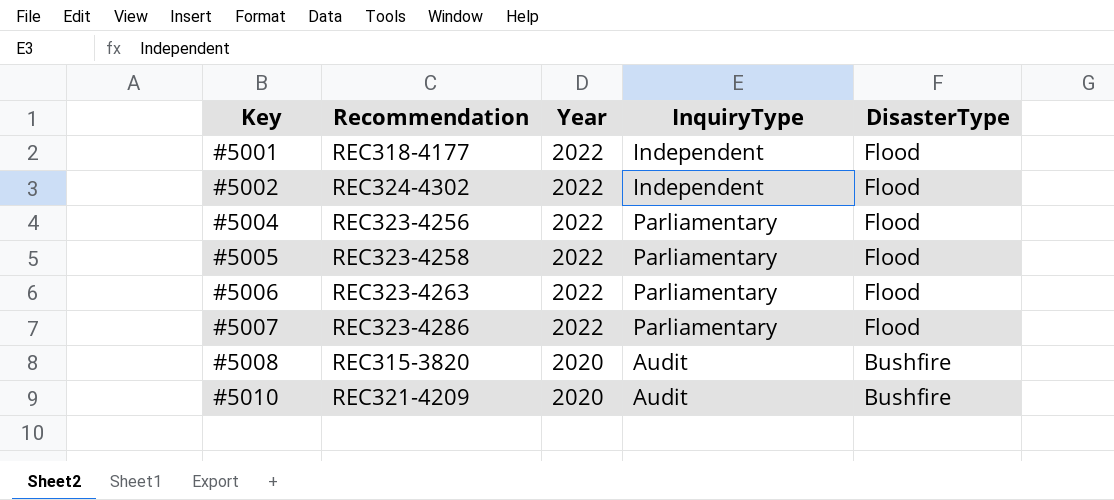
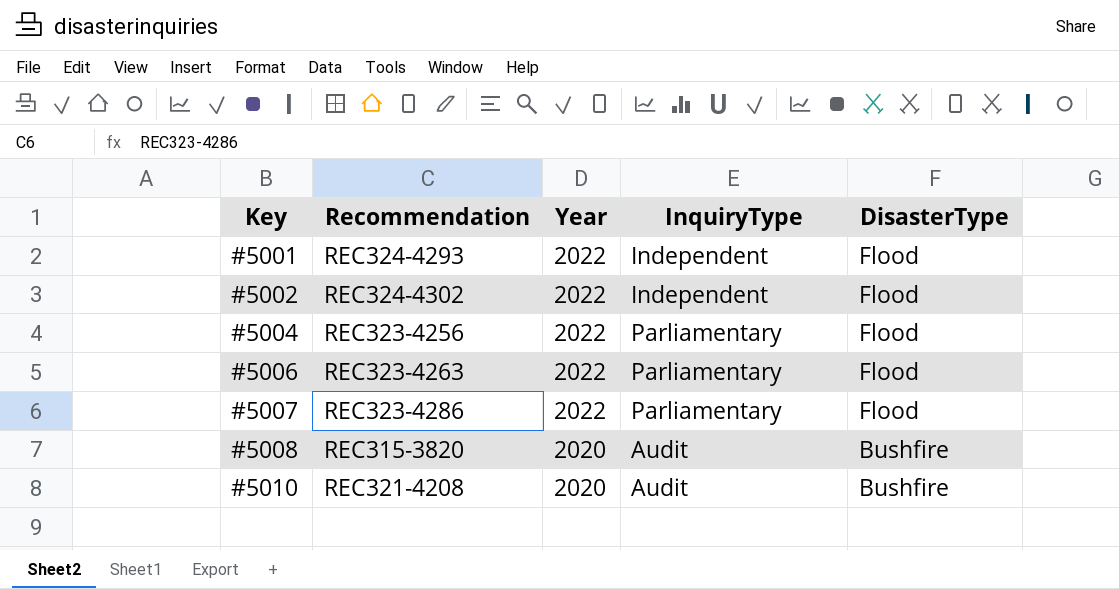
row #5005: REC323-4258 | 2022 | Parliamentary | Flood -> none
#5001 | Recommendation: REC318-4177 -> REC324-4293
#5010 | Recommendation: REC321-4209 -> REC321-4208

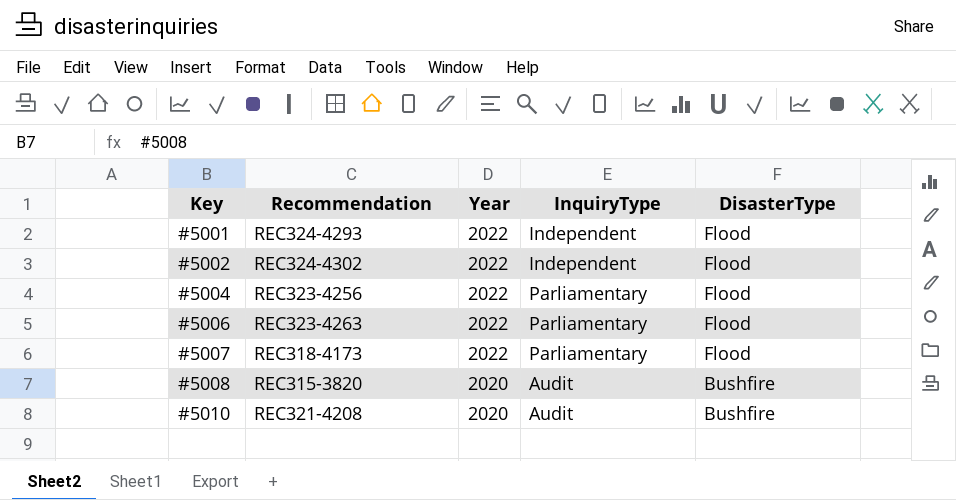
#5007 | Recommendation: REC323-4286 -> REC318-4173

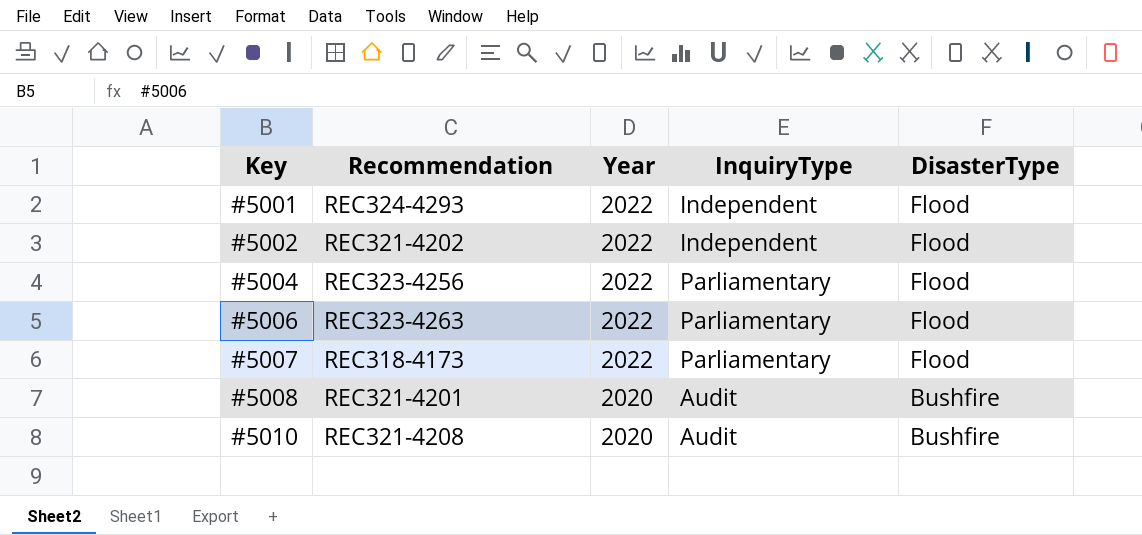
#5002 | Recommendation: REC324-4302 -> REC321-4202
#5008 | Recommendation: REC315-3820 -> REC321-4201

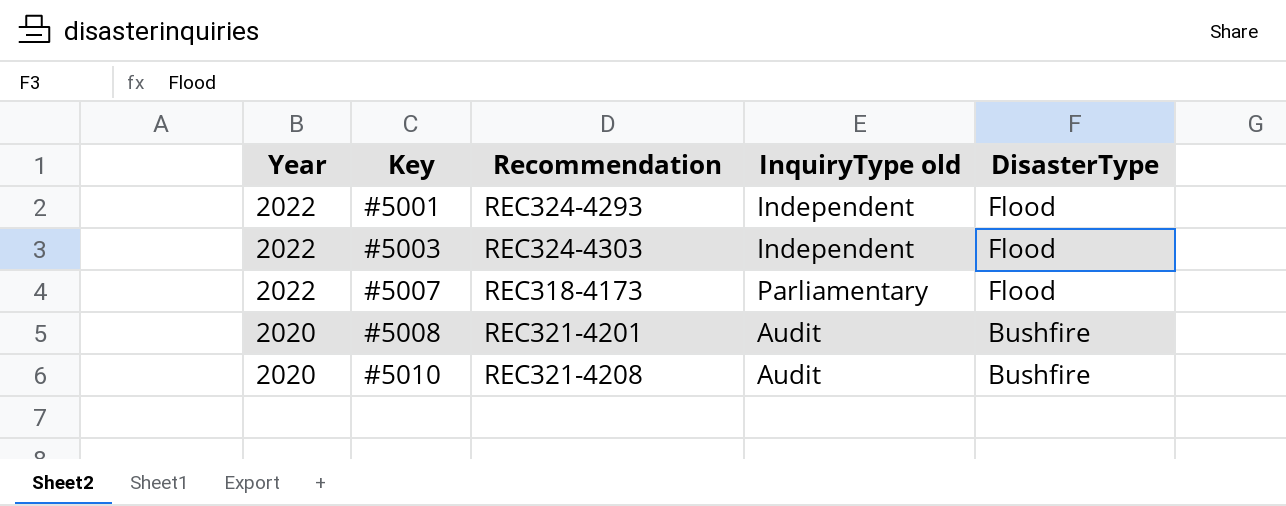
column Year | position: 3 -> 1
column name: InquiryType -> InquiryType old
row #5002: REC321-4202 | 2022 | Independent | Flood -> none
row #5004: REC323-4256 | 2022 | Parliamentary | Flood -> none
row #5006: REC323-4263 | 2022 | Parliamentary | Flood -> none
row #5003: none -> 2022 | REC324-4303 | Independent | Flood

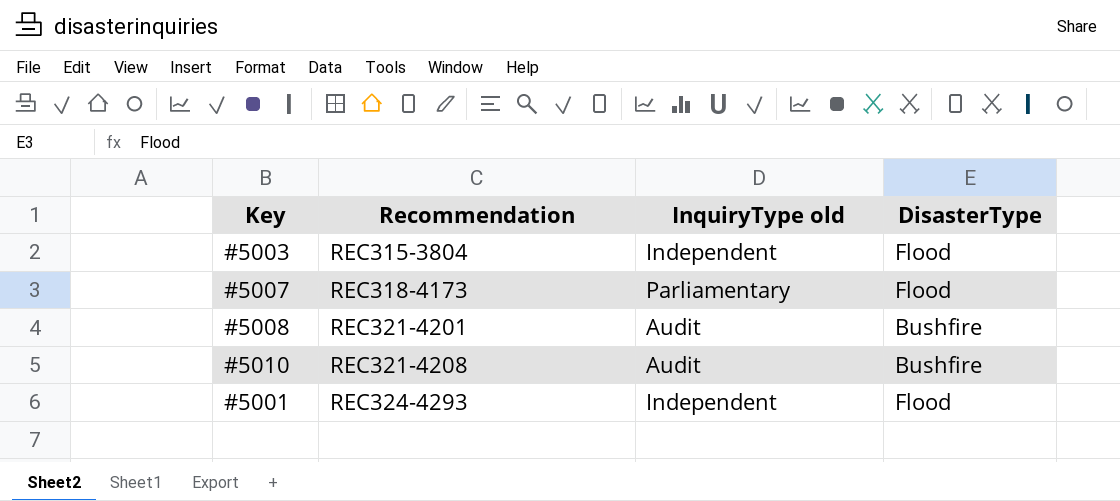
row order: Year descending -> Recommendation ascending
column Year | position: 1 -> none
#5003 | Recommendation: REC324-4303 -> REC315-3804

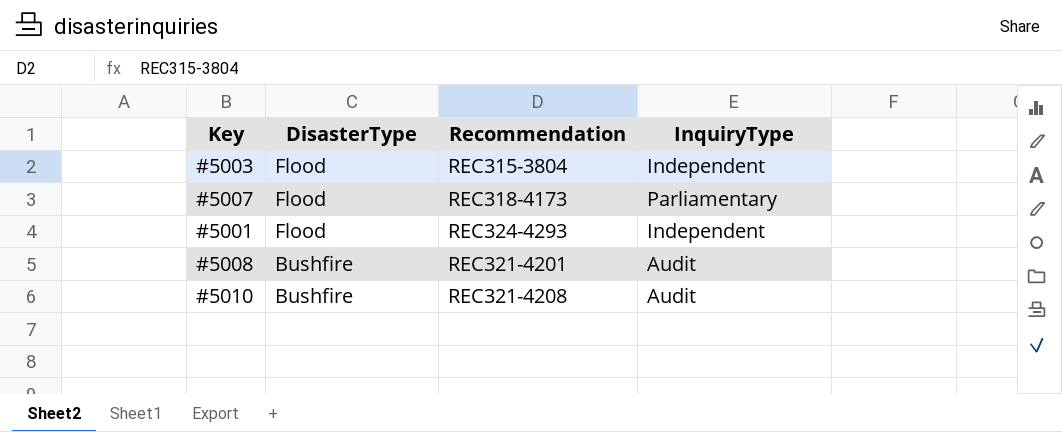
row order: Recommendation ascending -> DisasterType descending
column DisasterType | position: 4 -> 2
column name: InquiryType old -> InquiryType

